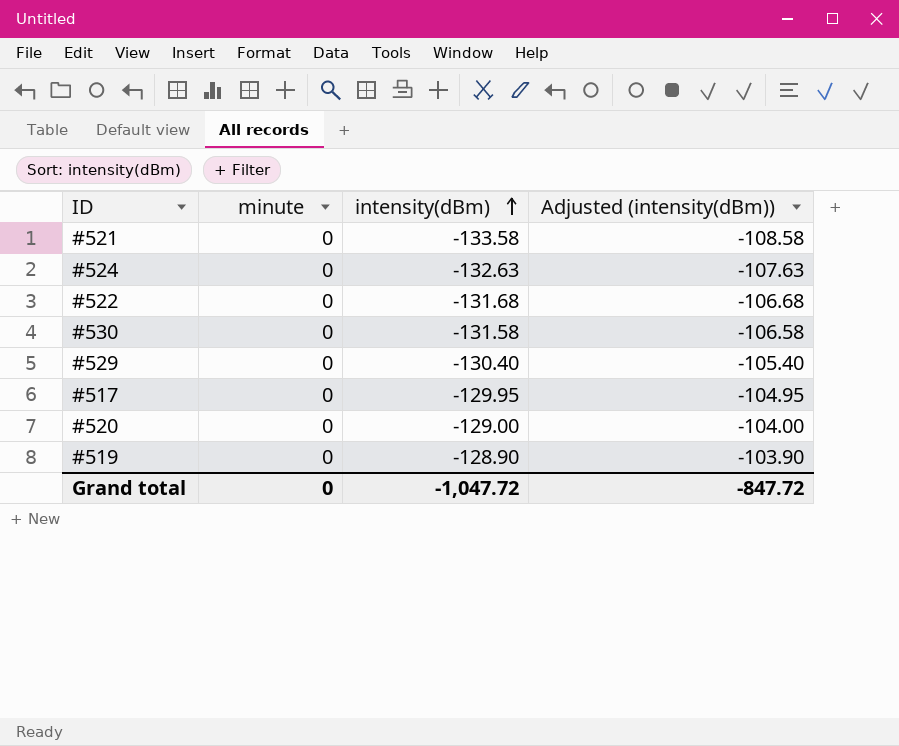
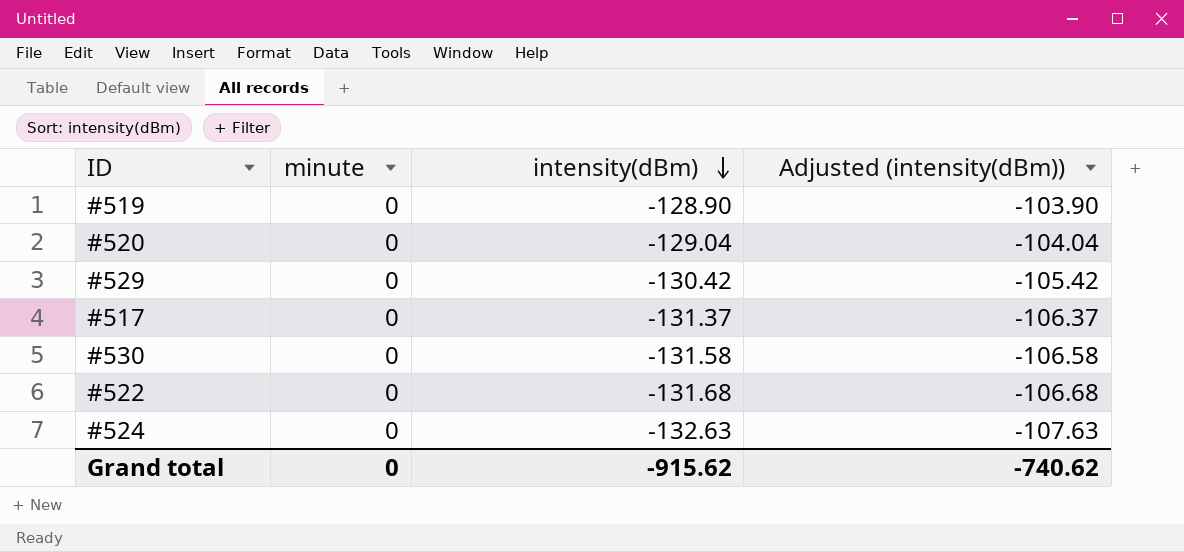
row order: intensity(dBm) ascending -> intensity(dBm) descending
row #521: 0 | -133.58 | -108.58 -> none
#520 | intensity(dBm): -129.00 -> -129.04
#520 | Adjusted (intensity(dBm)): -104.00 -> -104.04
#529 | intensity(dBm): -130.40 -> -130.42
#529 | Adjusted (intensity(dBm)): -105.40 -> -105.42
#517 | intensity(dBm): -129.95 -> -131.37
#517 | Adjusted (intensity(dBm)): -104.95 -> -106.37
Grand total | intensity(dBm): -1,047.72 -> -915.62
Grand total | Adjusted (intensity(dBm)): -847.72 -> -740.62

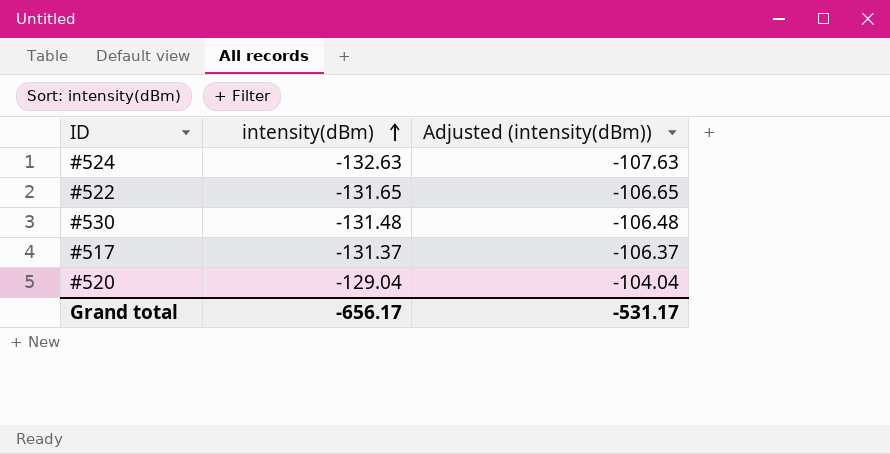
row order: intensity(dBm) descending -> intensity(dBm) ascending
column minute | position: 2 -> none
row #519: 0 | -128.90 | -103.90 -> none
row #529: 0 | -130.42 | -105.42 -> none
#522 | intensity(dBm): -131.68 -> -131.65
#522 | Adjusted (intensity(dBm)): -106.68 -> -106.65
#530 | intensity(dBm): -131.58 -> -131.48
#530 | Adjusted (intensity(dBm)): -106.58 -> -106.48
Grand total | intensity(dBm): -915.62 -> -656.17
Grand total | Adjusted (intensity(dBm)): -740.62 -> -531.17

